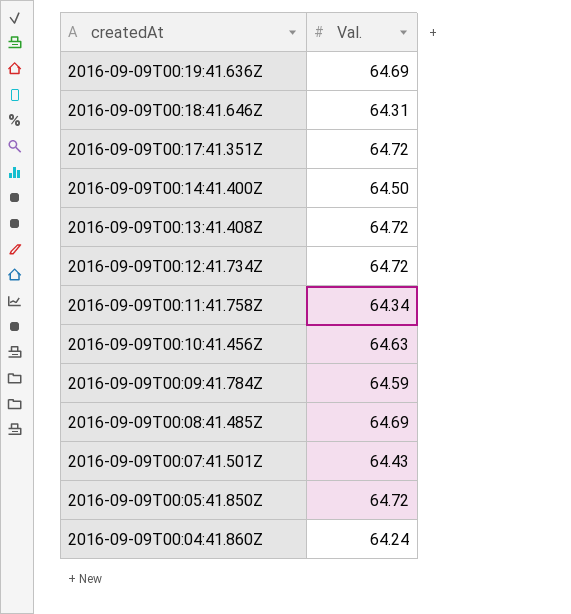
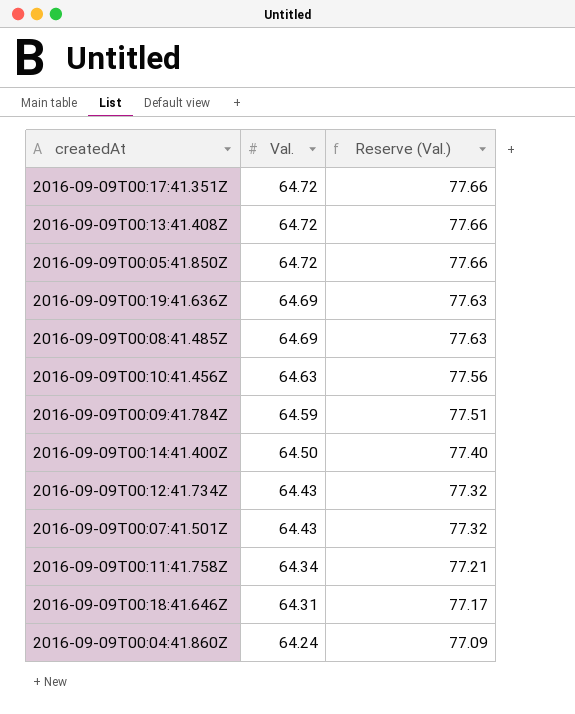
row order: createdAt descending -> Val. descending
column Reserve (Val.) | formula: none -> [Val.] * 1.2
2016-09-09T00:12:41.734Z | Val.: 64.72 -> 64.43

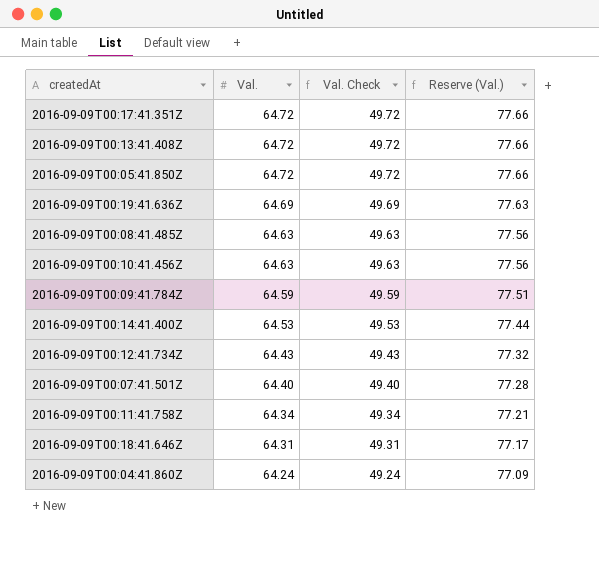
column Val. Check | formula: none -> [Val.] - 15
2016-09-09T00:08:41.485Z | Val.: 64.69 -> 64.63
2016-09-09T00:08:41.485Z | Reserve (Val.): 77.63 -> 77.56
2016-09-09T00:14:41.400Z | Val.: 64.50 -> 64.53
2016-09-09T00:14:41.400Z | Reserve (Val.): 77.40 -> 77.44
2016-09-09T00:07:41.501Z | Val.: 64.43 -> 64.40
2016-09-09T00:07:41.501Z | Reserve (Val.): 77.32 -> 77.28

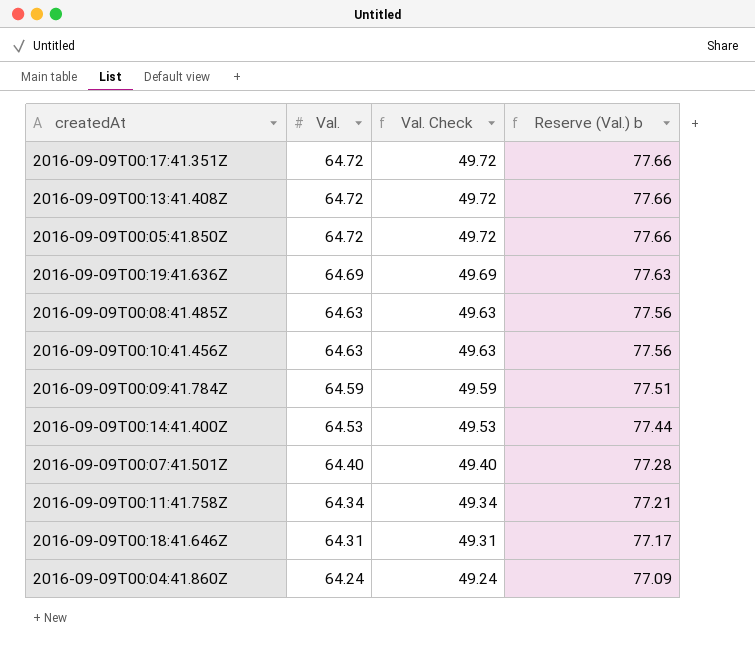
column name: Reserve (Val.) -> Reserve (Val.) b
row 2016-09-09T00:12:41.734Z: 64.43 | 49.43 | 77.32 -> none

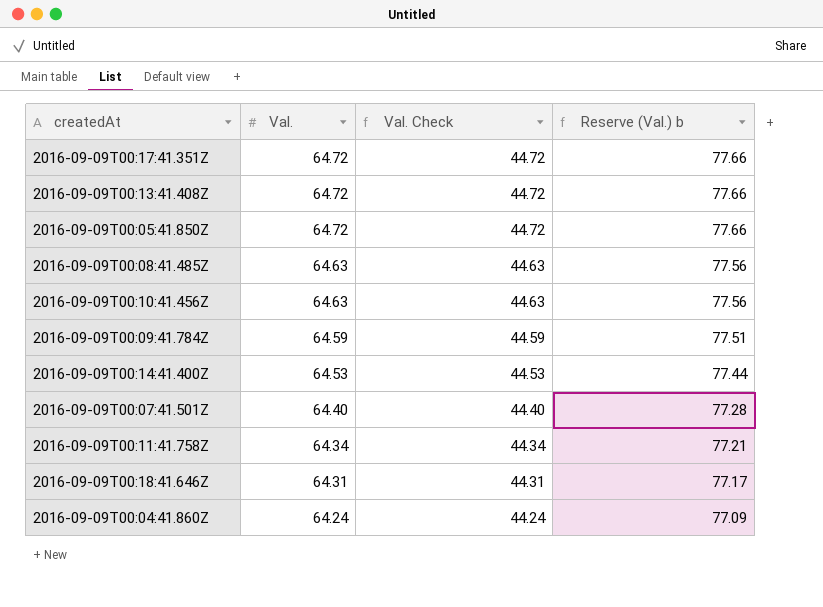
column Val. Check | formula: [Val.] - 15 -> [Val.] - 20
row 2016-09-09T00:19:41.636Z: 64.69 | 49.69 | 77.63 -> none

